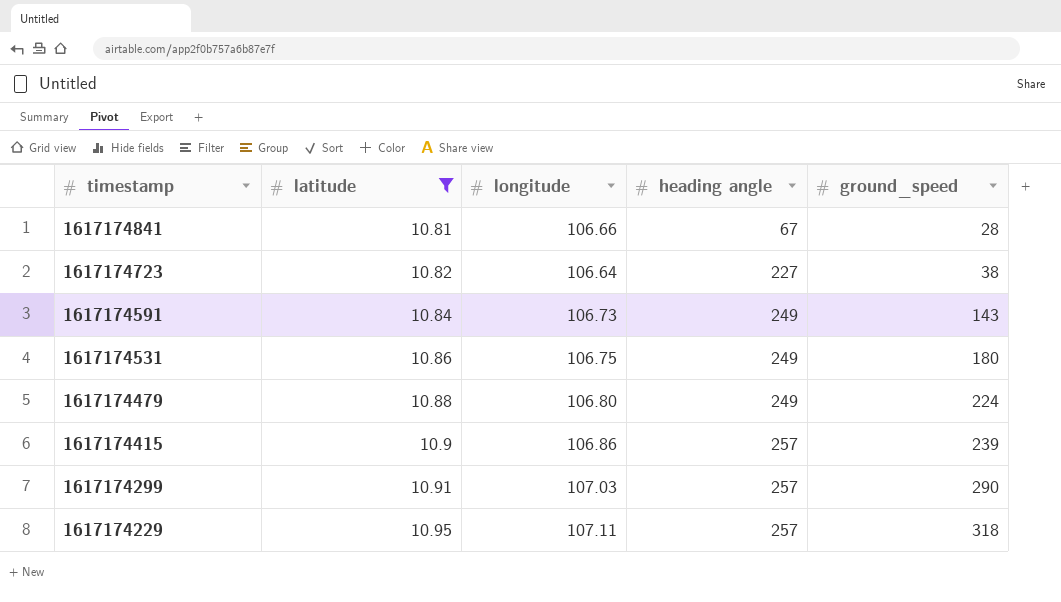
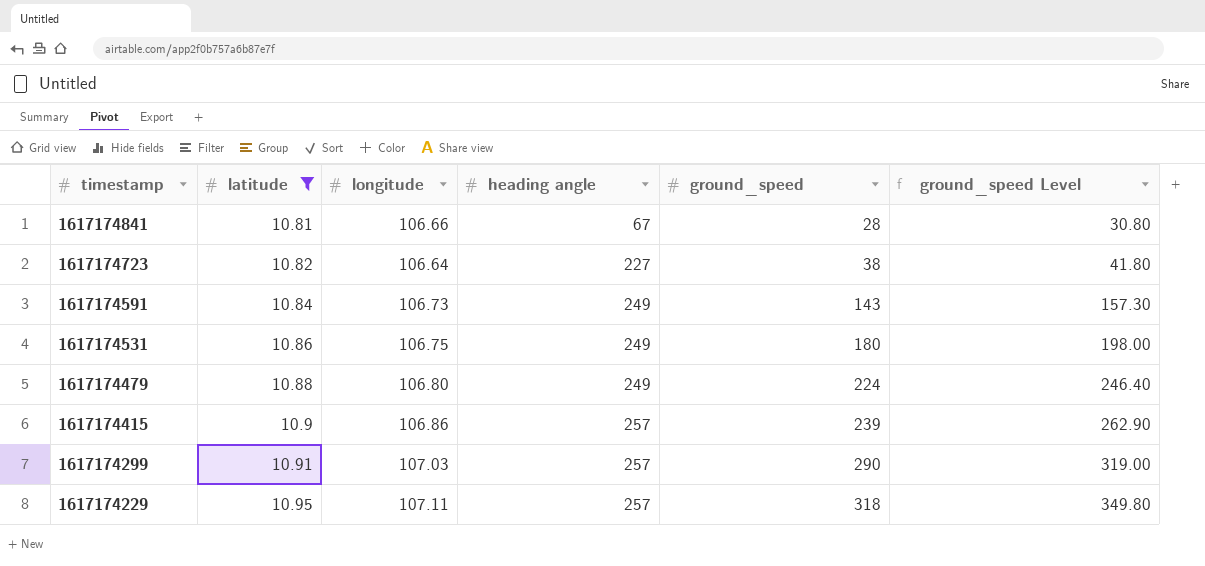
column ground_speed Level | formula: none -> [ground_speed] * 1.1

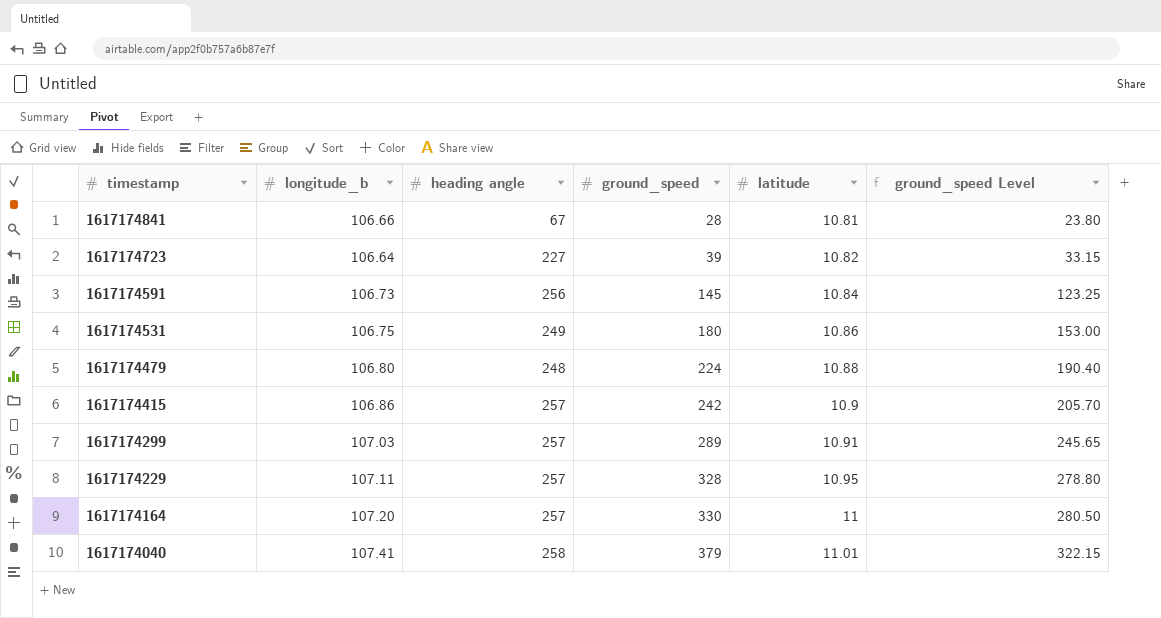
filter: latitude <= 10.95 -> none
column name: longitude -> longitude_b
column latitude | position: 2 -> 5
column ground_speed Level | formula: [ground_speed] * 1.1 -> [ground_speed] * 0.85
1617174723 | ground_speed: 38 -> 39
1617174591 | heading angle: 249 -> 256
1617174591 | ground_speed: 143 -> 145
1617174479 | heading angle: 249 -> 248
1617174415 | ground_speed: 239 -> 242
1617174299 | ground_speed: 290 -> 289
1617174229 | ground_speed: 318 -> 328

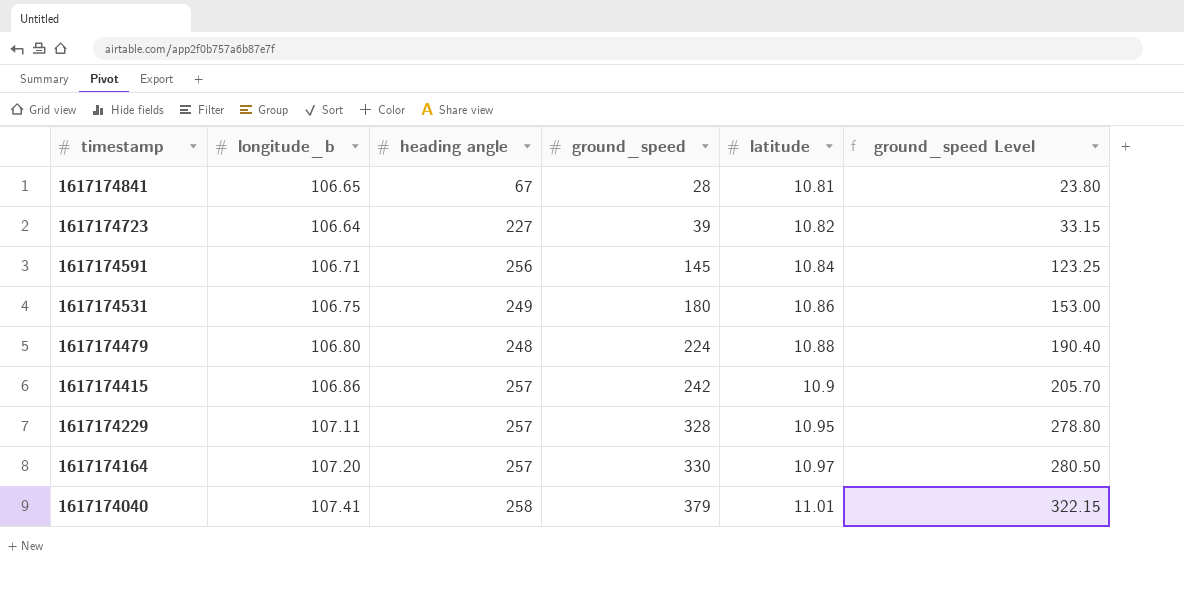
row 1617174299: 107.03 | 257 | 289 | 10.91 | 245.65 -> none
1617174841 | longitude_b: 106.66 -> 106.65
1617174591 | longitude_b: 106.73 -> 106.71
1617174164 | latitude: 11 -> 10.97

